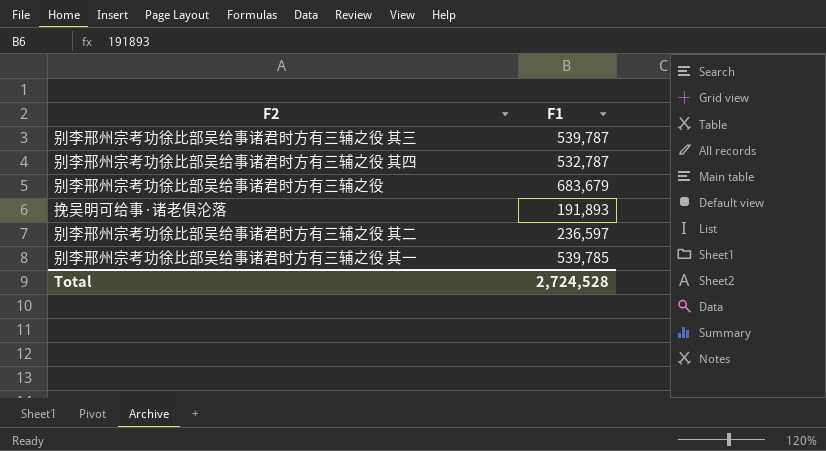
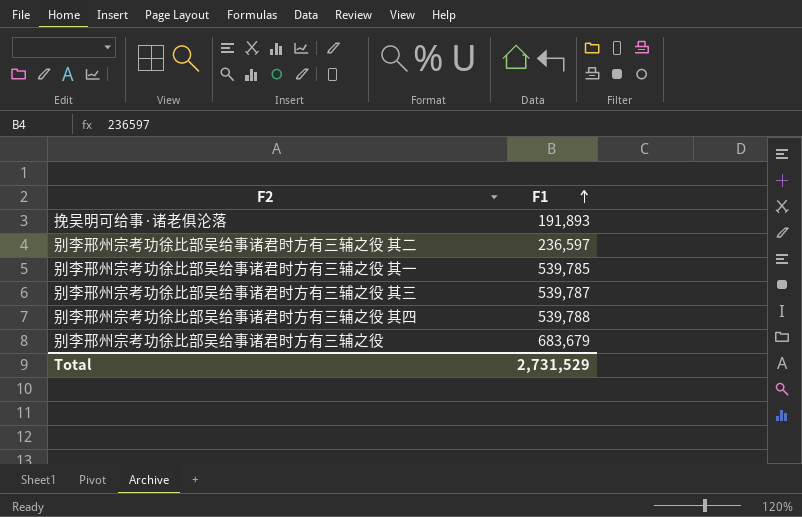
row order: none -> F1 ascending
别李邢州宗考功徐比部吴给事诸君时方有三辅之役 其四 | F1: 532,787 -> 539,788
Total | F1: 2,724,528 -> 2,731,529

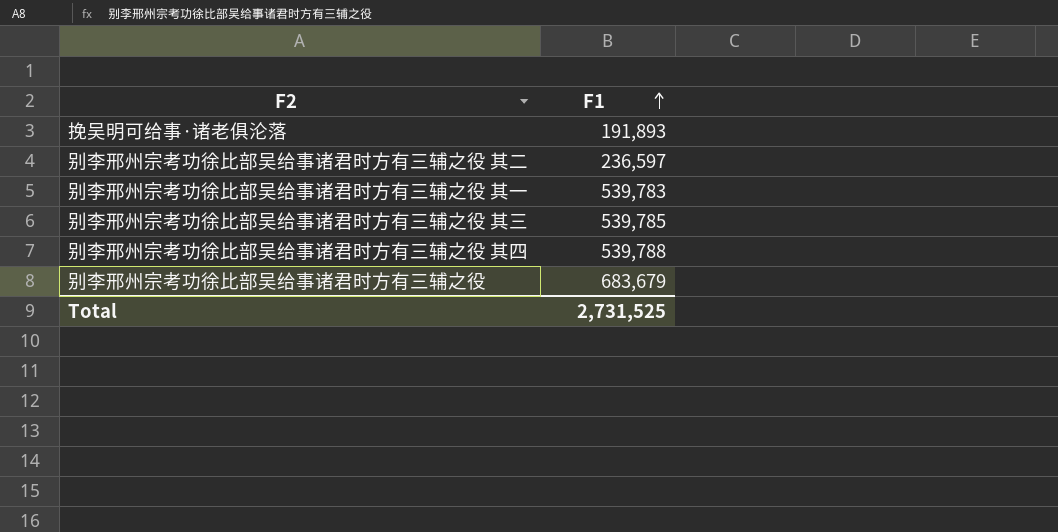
别李邢州宗考功徐比部吴给事诸君时方有三辅之役 其一 | F1: 539,785 -> 539,783
别李邢州宗考功徐比部吴给事诸君时方有三辅之役 其三 | F1: 539,787 -> 539,785
Total | F1: 2,731,529 -> 2,731,525

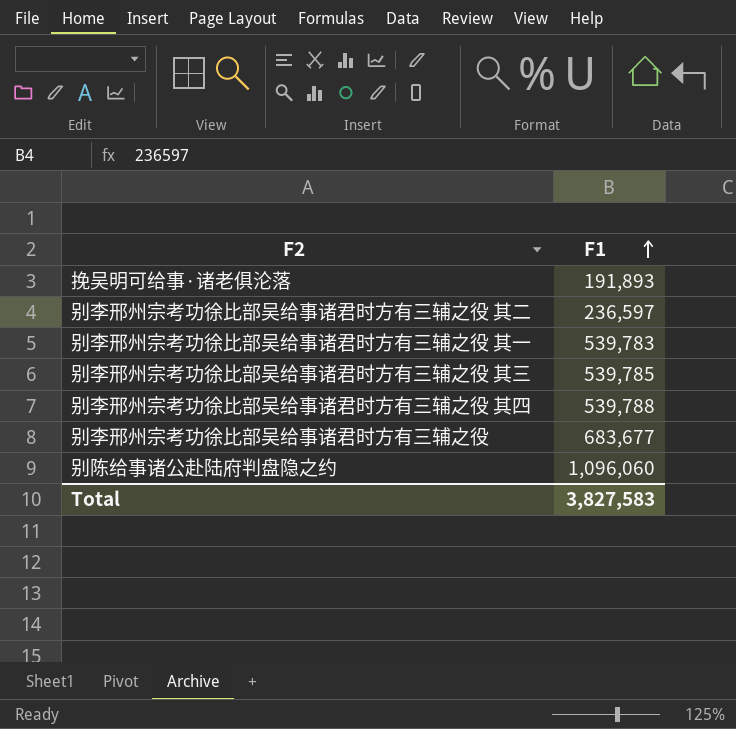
别李邢州宗考功徐比部吴给事诸君时方有三辅之役 | F1: 683,679 -> 683,677
row 别陈给事诸公赴陆府判盘隐之约: none -> 1,096,060
Total | F1: 2,731,525 -> 3,827,583

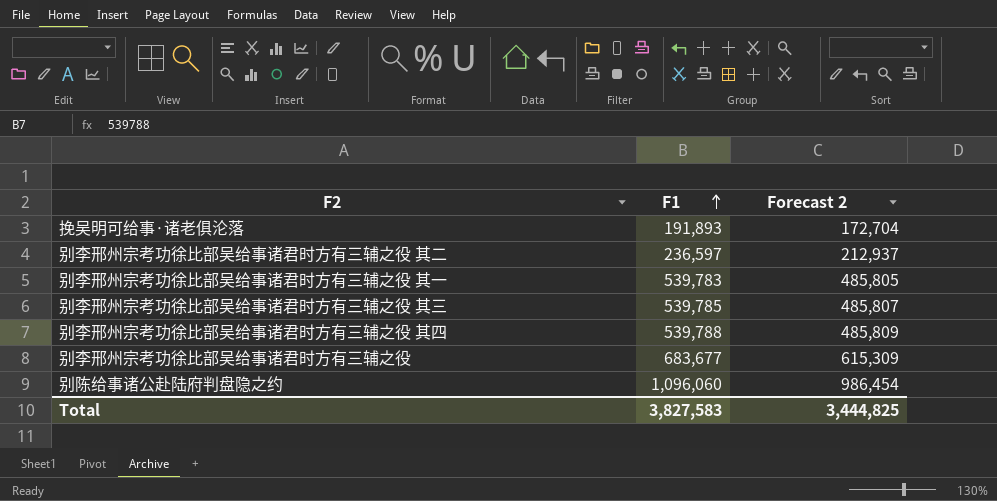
column Forecast 2 | formula: none -> [F1] * 0.9

